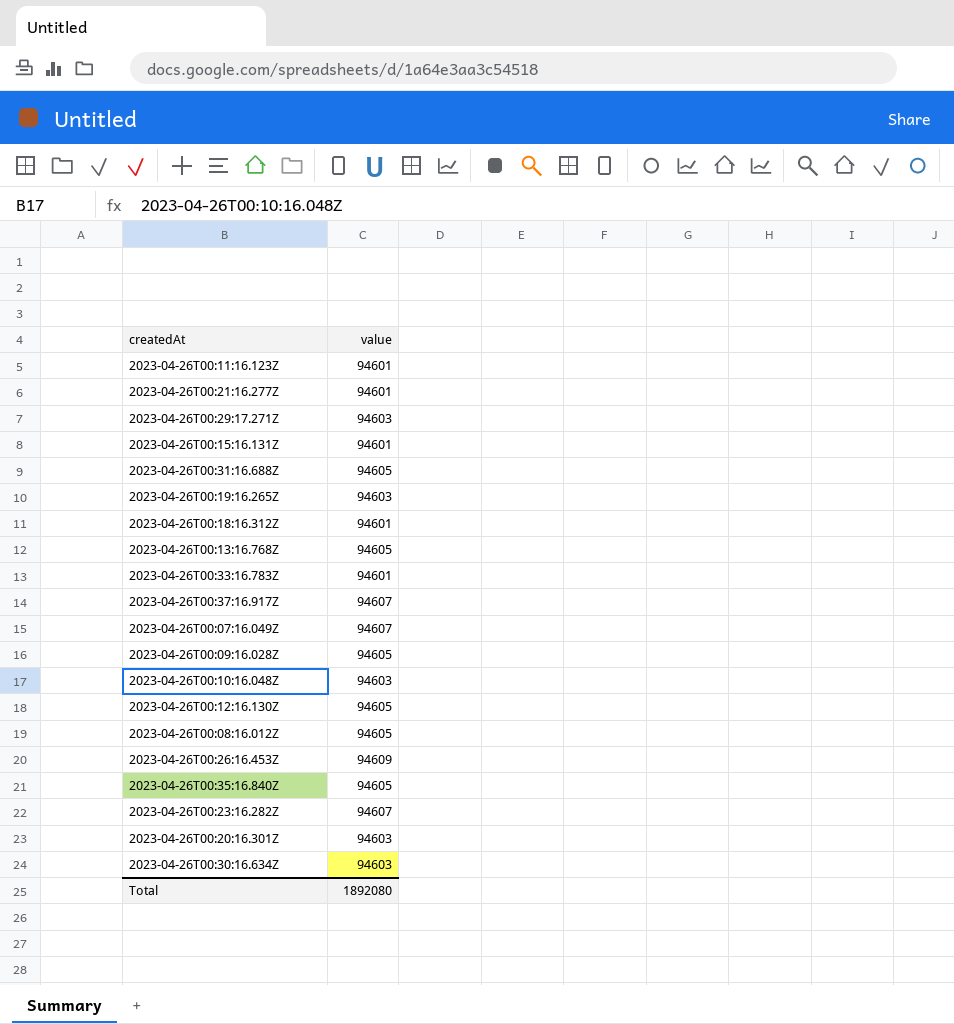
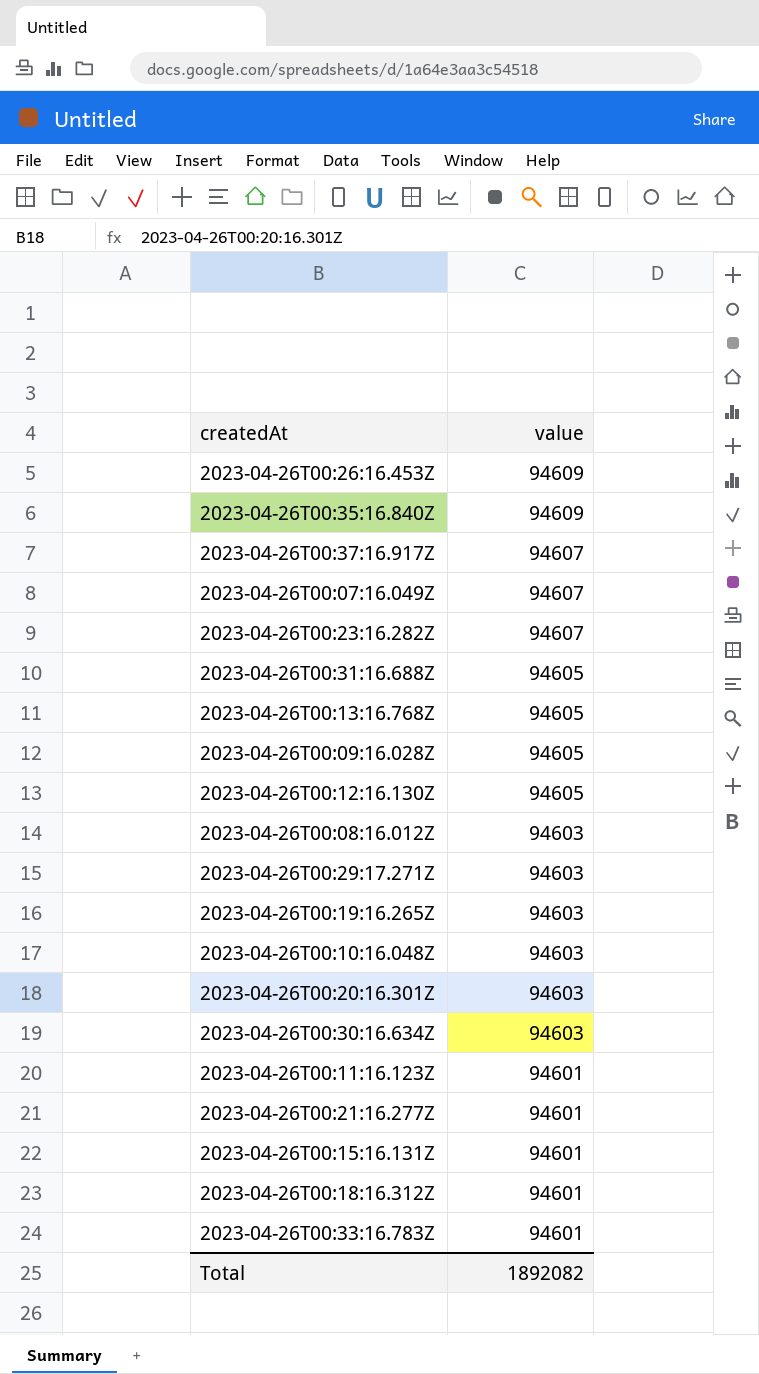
row order: none -> value descending
2023-04-26T00:35:16.840Z | value: 94605 -> 94609
2023-04-26T00:08:16.012Z | value: 94605 -> 94603
Total | value: 1892080 -> 1892082

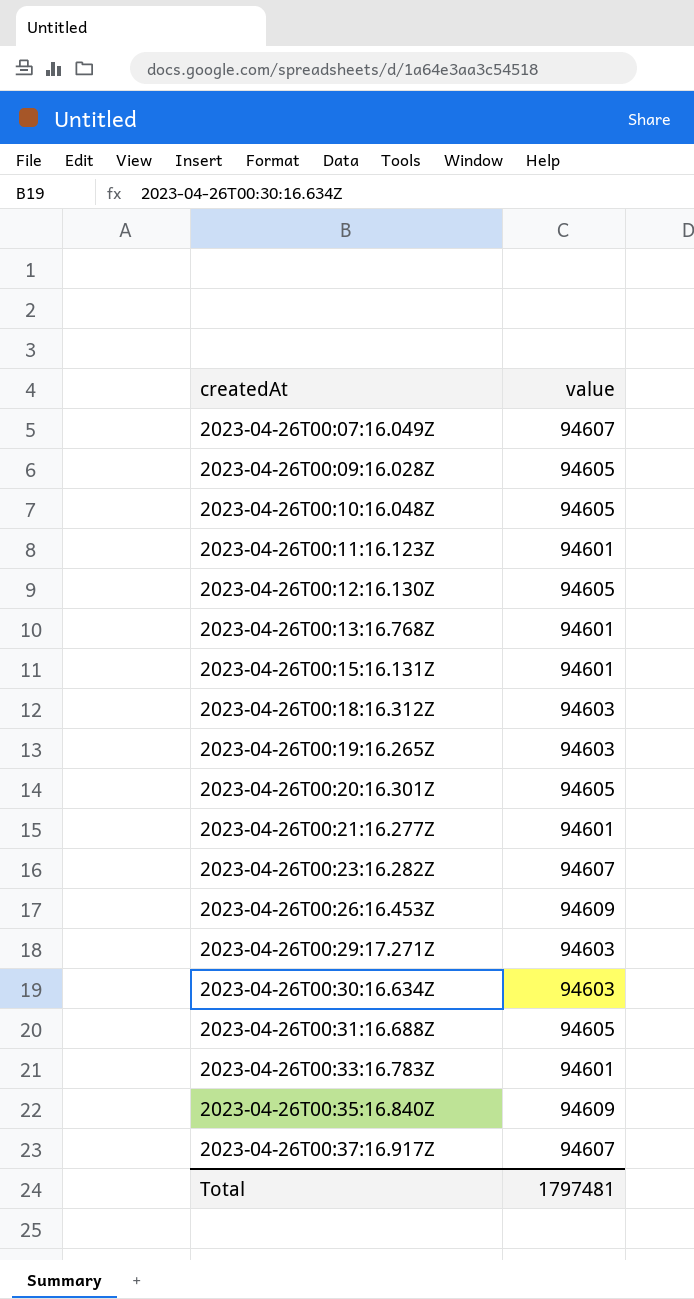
row order: value descending -> createdAt ascending
row 2023-04-26T00:08:16.012Z: 94603 -> none
2023-04-26T00:10:16.048Z | value: 94603 -> 94605
2023-04-26T00:13:16.768Z | value: 94605 -> 94601
2023-04-26T00:18:16.312Z | value: 94601 -> 94603
2023-04-26T00:20:16.301Z | value: 94603 -> 94605
Total | value: 1892082 -> 1797481

